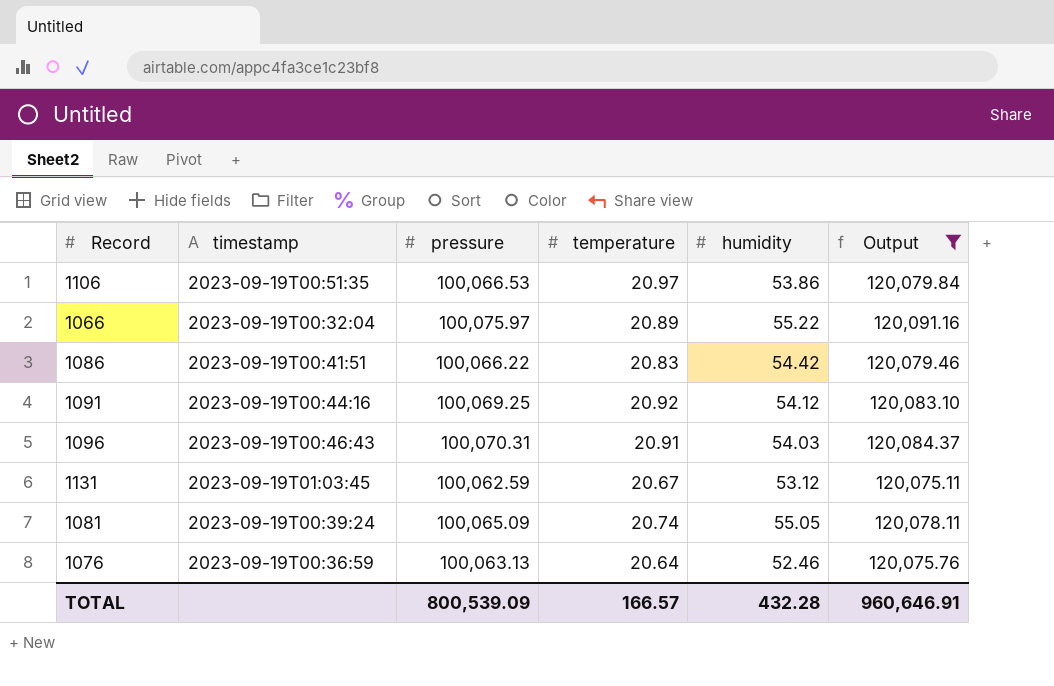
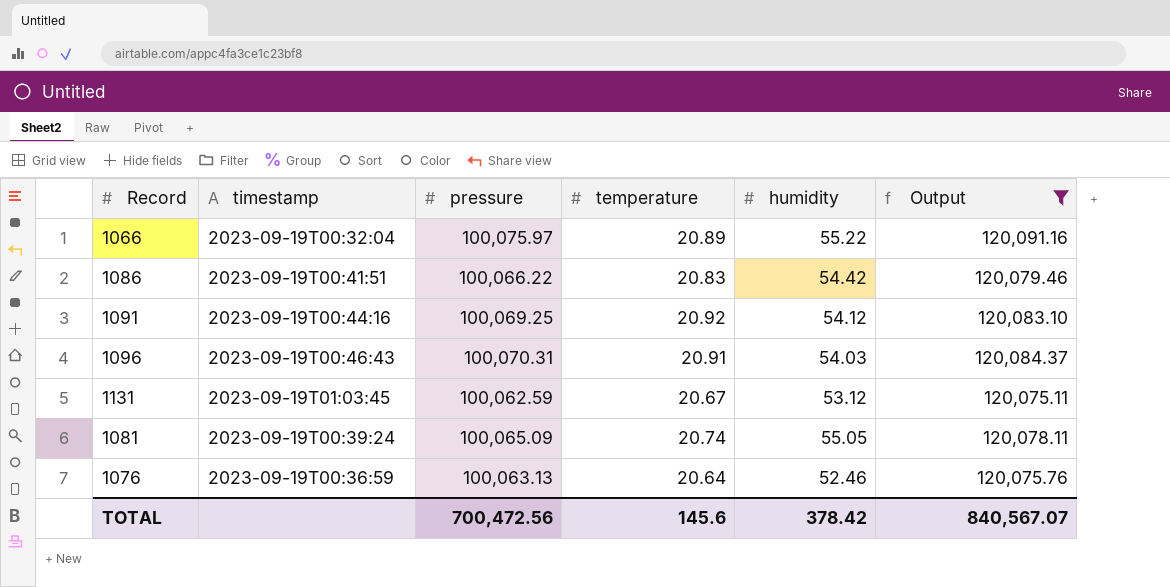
row 1106: 2023-09-19T00:51:35 | 100,066.53 | 20.97 | 53.86 | 120,079.84 -> none
TOTAL | pressure: 800,539.09 -> 700,472.56
TOTAL | temperature: 166.57 -> 145.6
TOTAL | humidity: 432.28 -> 378.42
TOTAL | Output: 960,646.91 -> 840,567.07

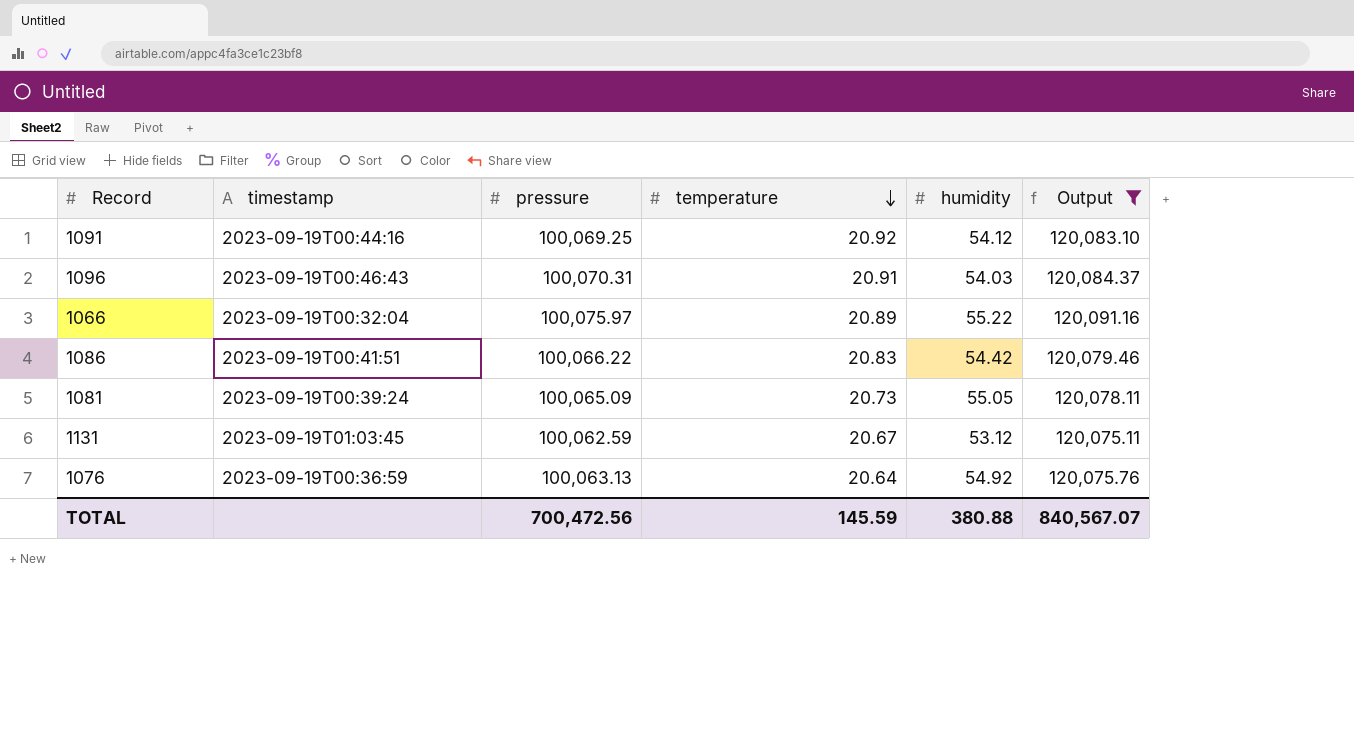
row order: none -> temperature descending
1081 | temperature: 20.74 -> 20.73
1076 | humidity: 52.46 -> 54.92
TOTAL | temperature: 145.6 -> 145.59
TOTAL | humidity: 378.42 -> 380.88

